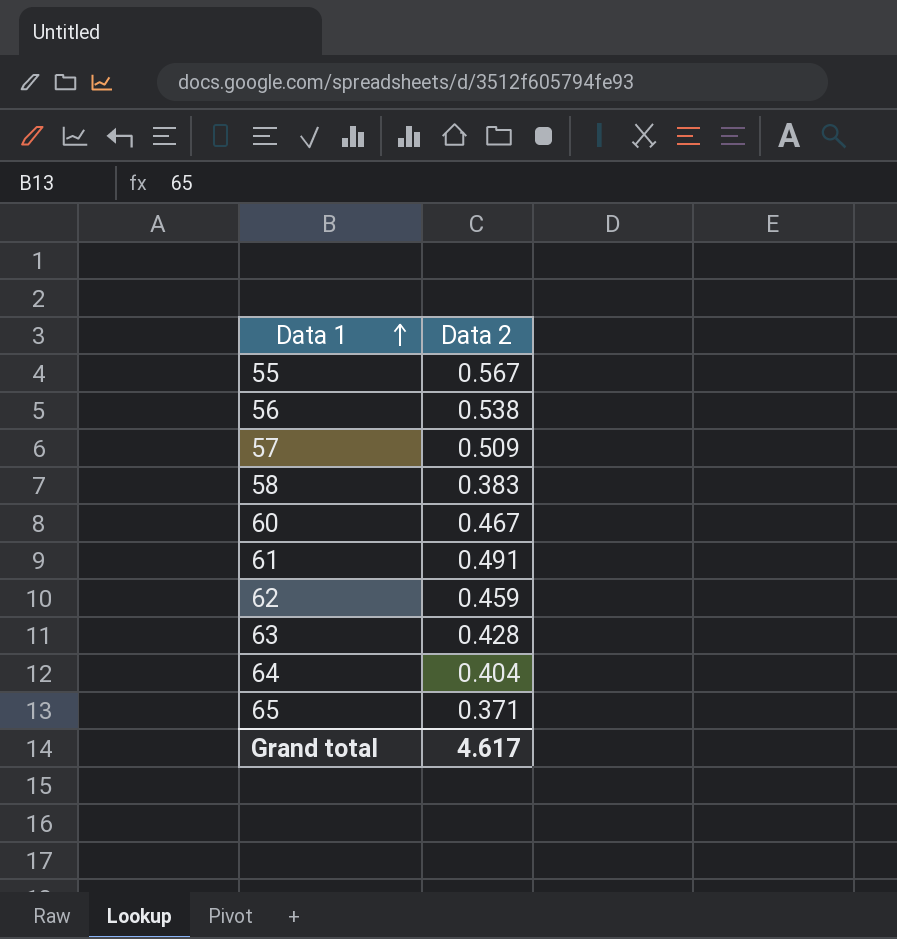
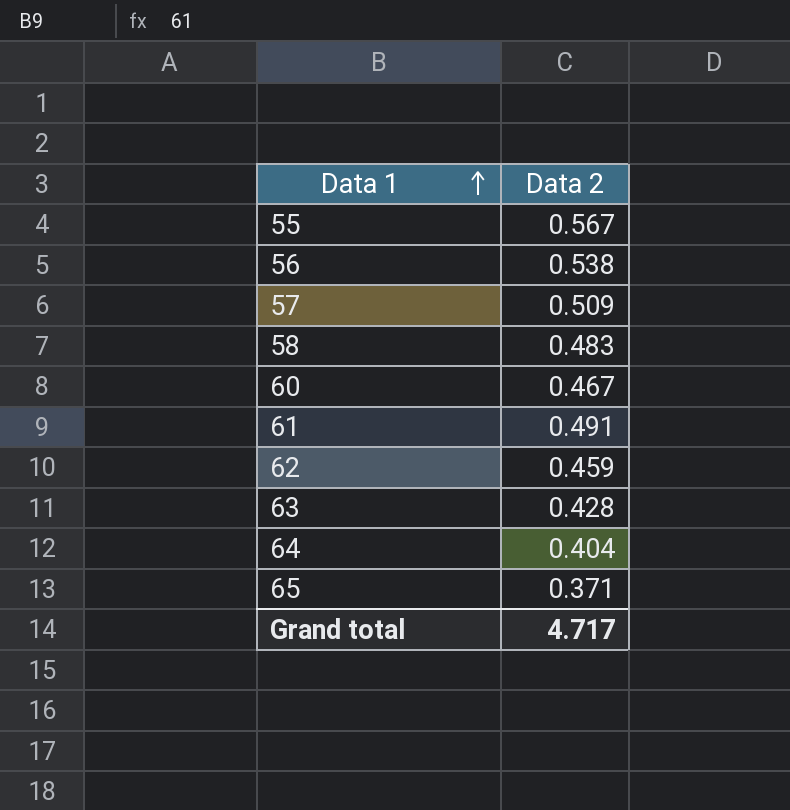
58 | Data 2: 0.383 -> 0.483
Grand total | Data 2: 4.617 -> 4.717

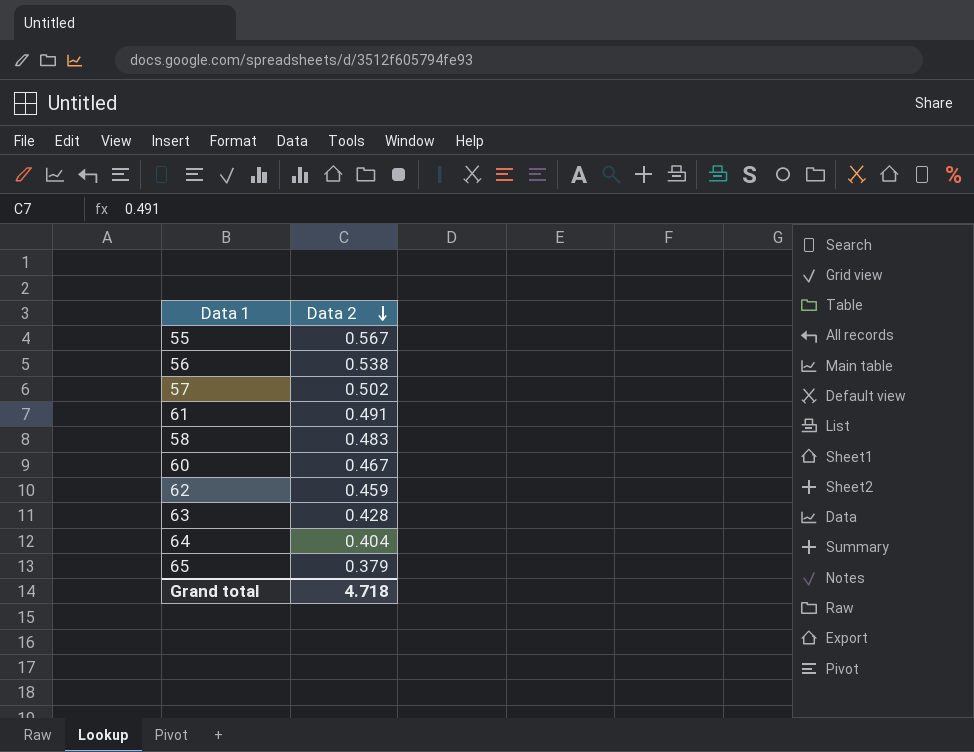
row order: Data 1 ascending -> Data 2 descending
57 | Data 2: 0.509 -> 0.502
65 | Data 2: 0.371 -> 0.379
Grand total | Data 2: 4.717 -> 4.718

